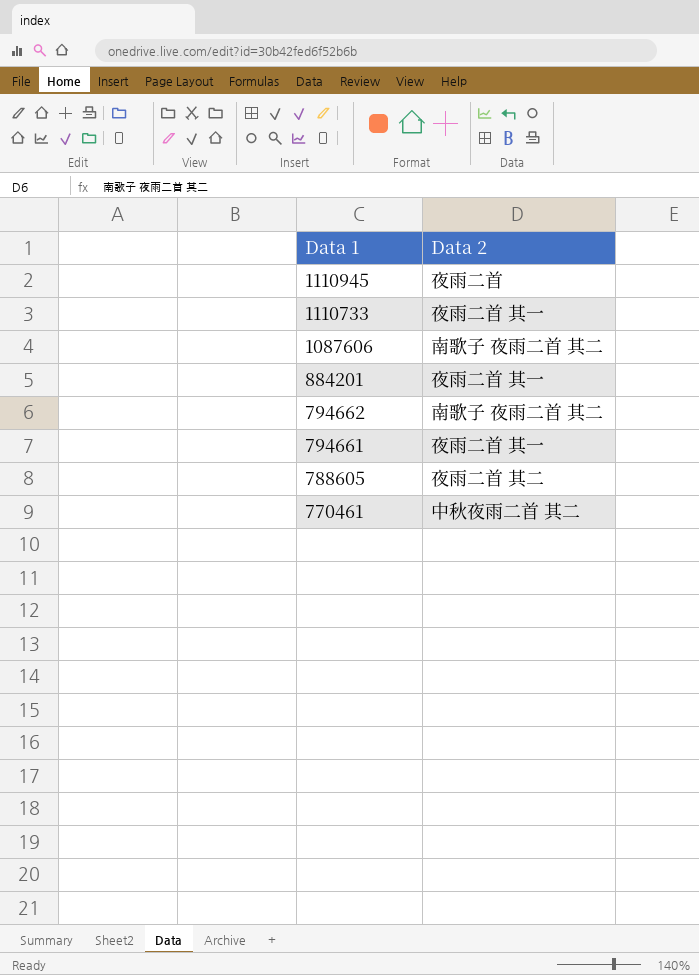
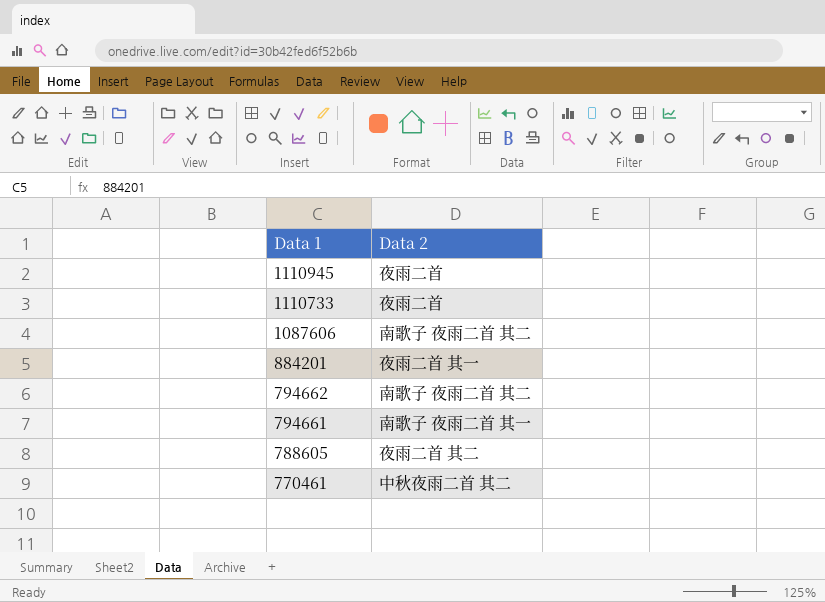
1110733 | Data 2: 夜雨二首 其一 -> 夜雨二首
794661 | Data 2: 夜雨二首 其一 -> 南歌子 夜雨二首 其一

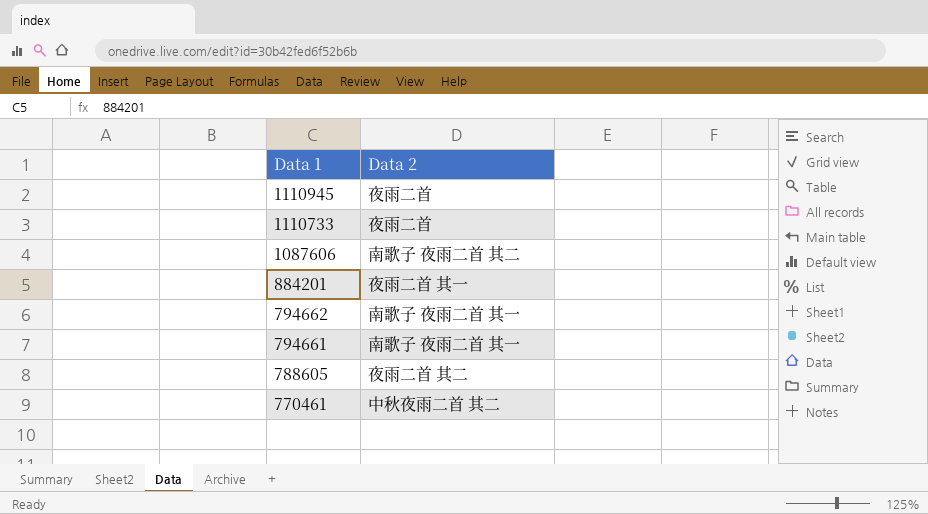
794662 | Data 2: 南歌子 夜雨二首 其二 -> 南歌子 夜雨二首 其一

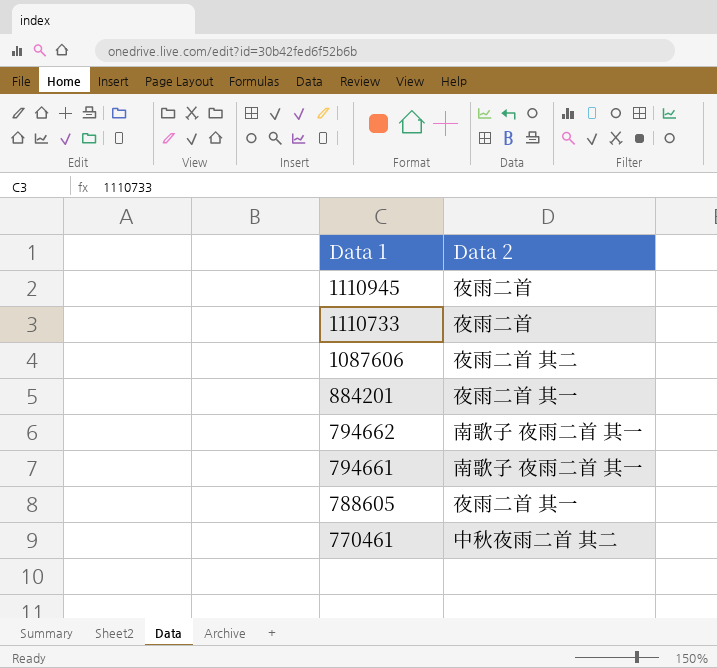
1087606 | Data 2: 南歌子 夜雨二首 其二 -> 夜雨二首 其二
788605 | Data 2: 夜雨二首 其二 -> 夜雨二首 其一

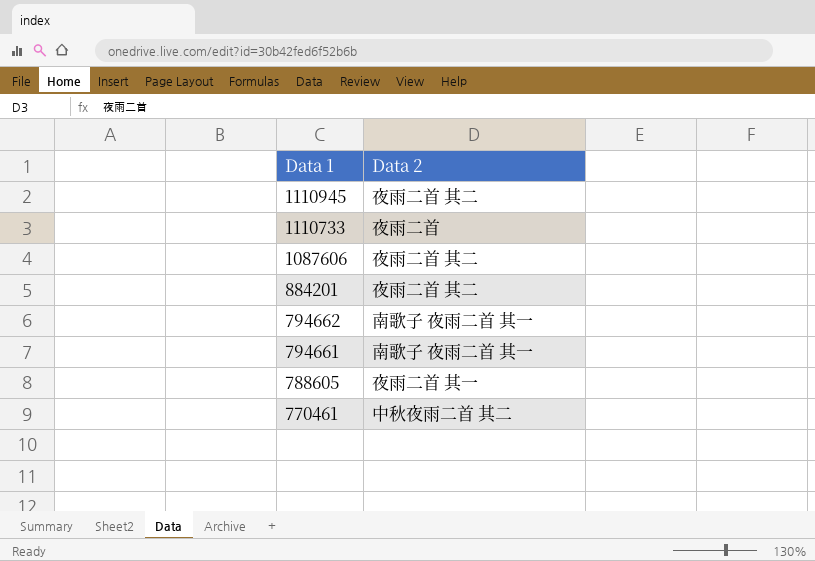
1110945 | Data 2: 夜雨二首 -> 夜雨二首 其二
884201 | Data 2: 夜雨二首 其一 -> 夜雨二首 其二

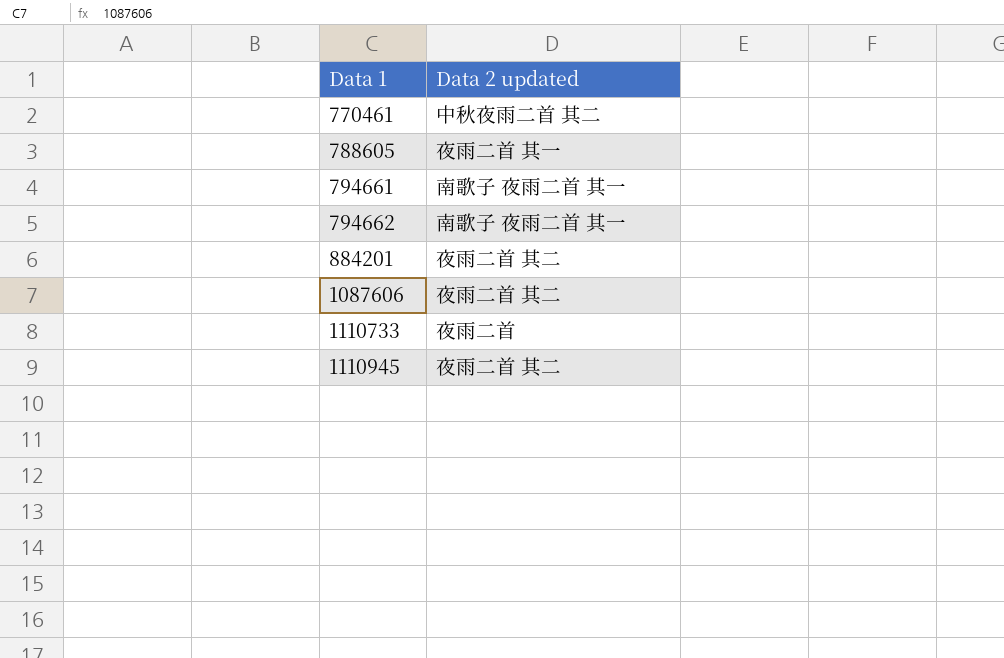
row order: Data 1 descending -> Data 1 ascending
column name: Data 2 -> Data 2 updated

